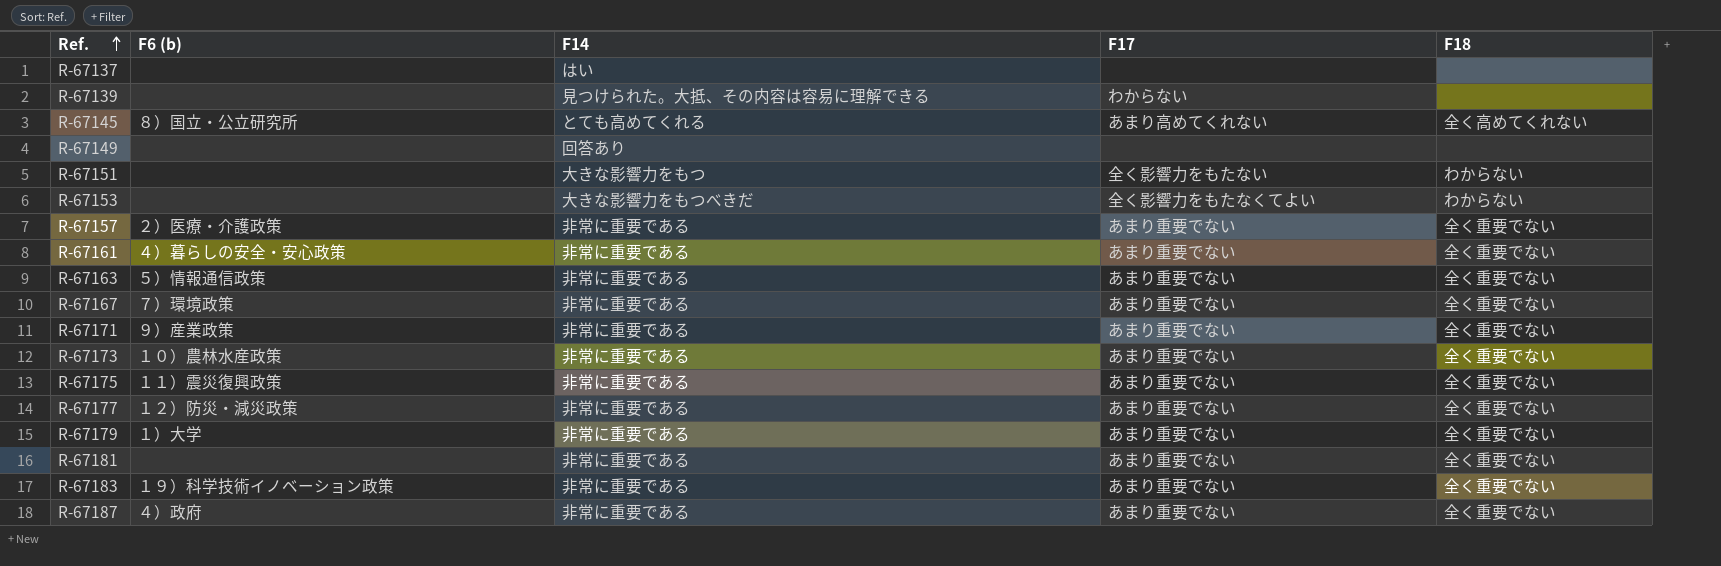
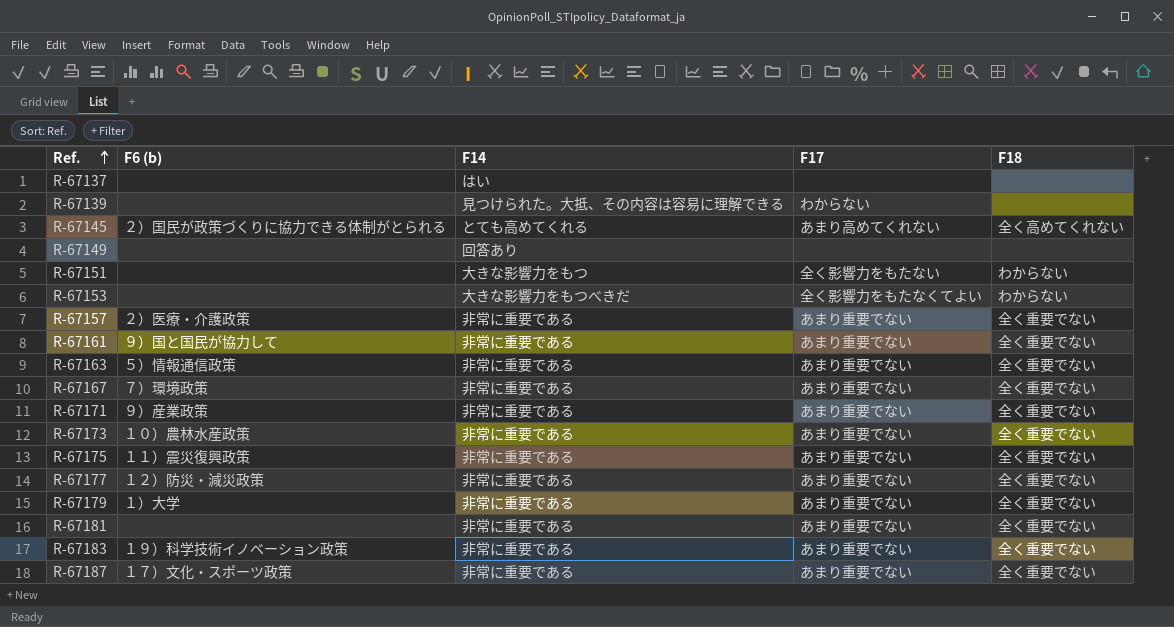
R-67145 | F6 (b): ８）国立・公立研究所 -> ２）国民が政策づくりに協力できる体制がとられる
R-67161 | F6 (b): ４）暮らしの安全・安心政策 -> ９）国と国民が協力して
R-67187 | F6 (b): ４）政府 -> １７）文化・スポーツ政策

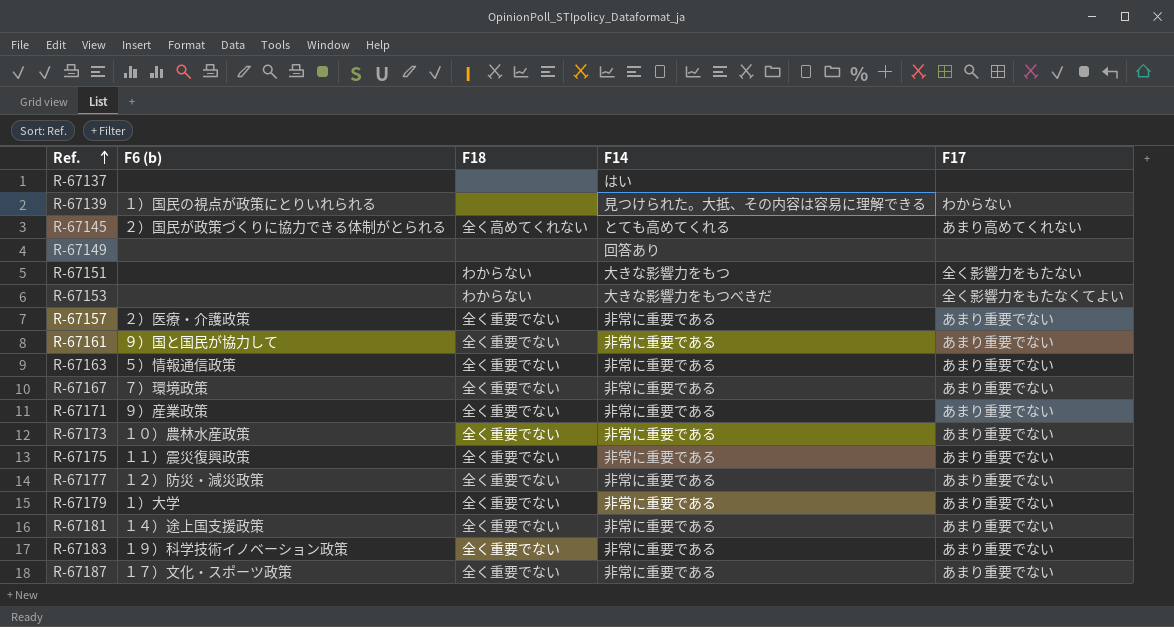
column F18 | position: 5 -> 3
R-67139 | F6 (b): none -> １）国民の視点が政策にとりいれられる
R-67181 | F6 (b): none -> １４）途上国支援政策

